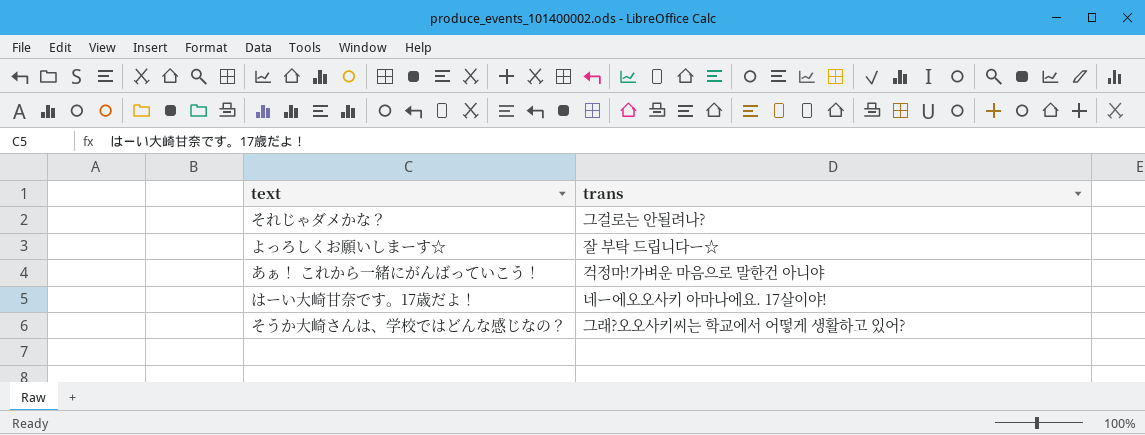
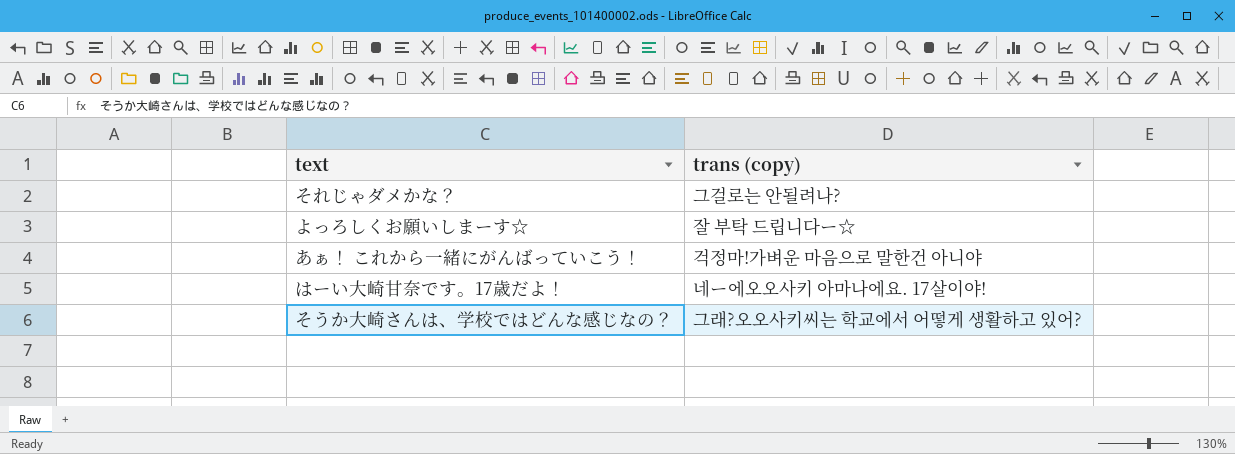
column name: trans -> trans (copy)

